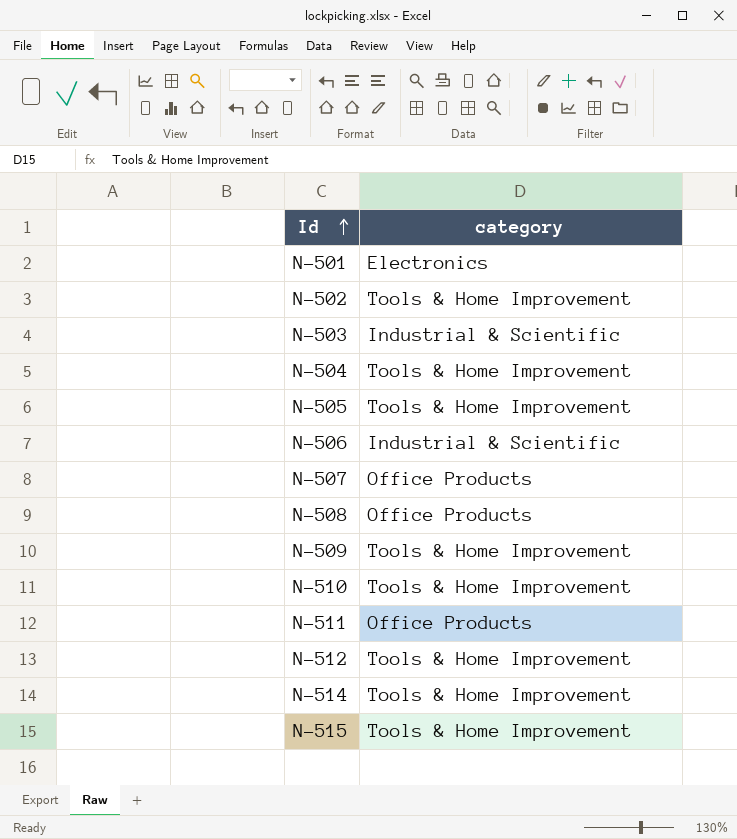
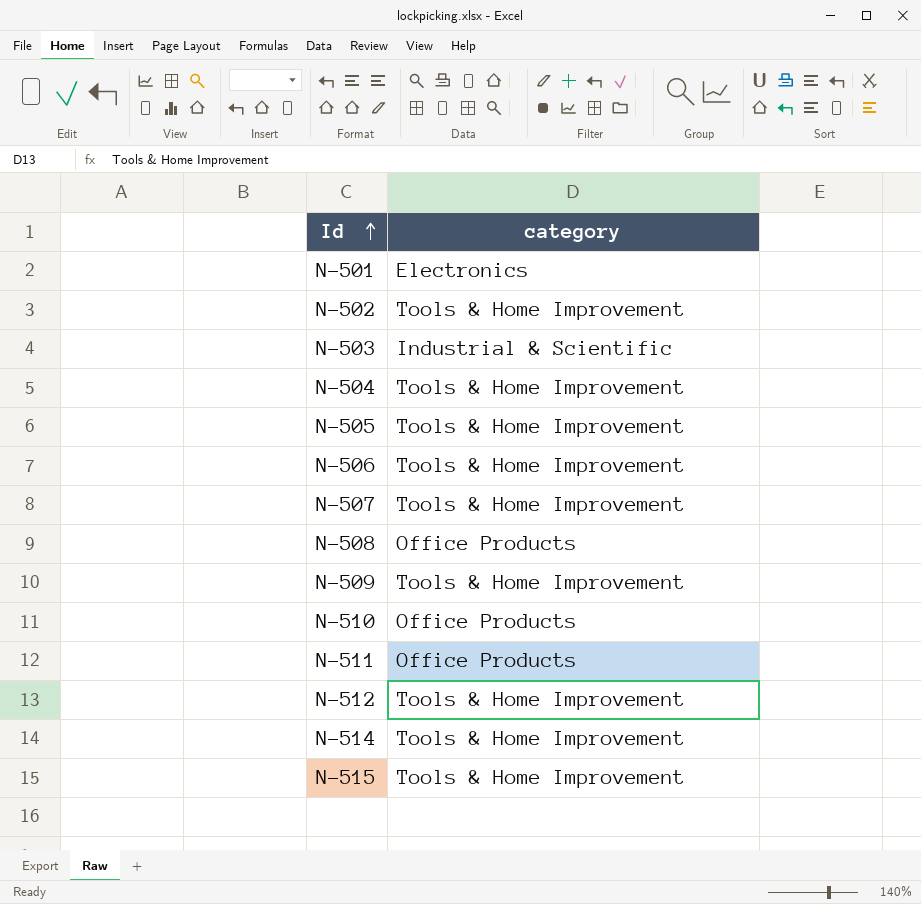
N-506 | category: Industrial & Scientific -> Tools & Home Improvement
N-507 | category: Office Products -> Tools & Home Improvement
N-510 | category: Tools & Home Improvement -> Office Products

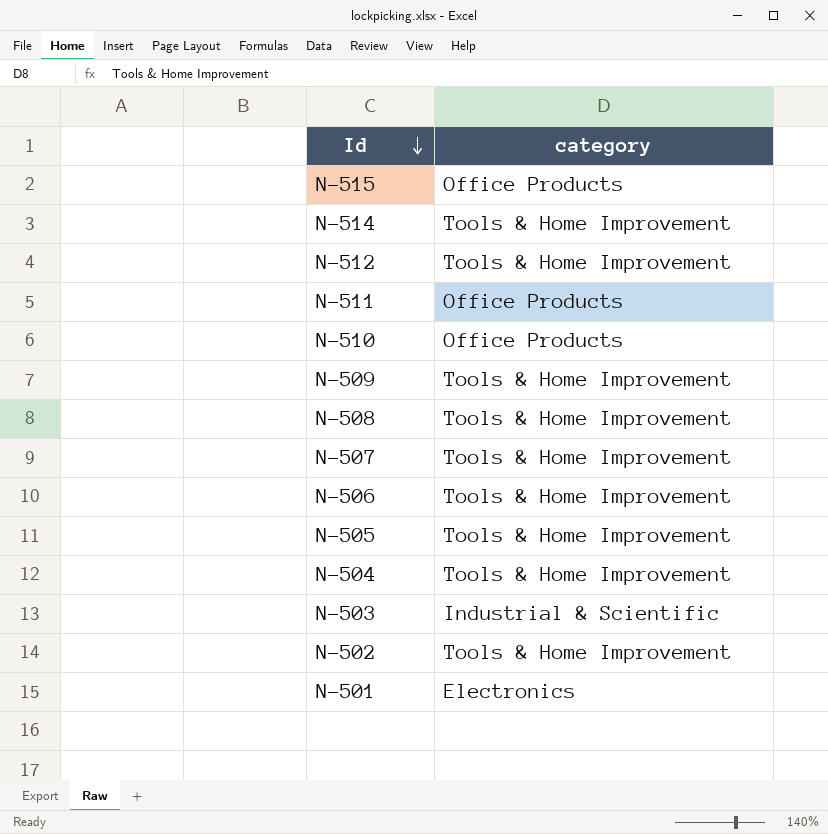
row order: Id ascending -> Id descending
N-515 | category: Tools & Home Improvement -> Office Products
N-508 | category: Office Products -> Tools & Home Improvement

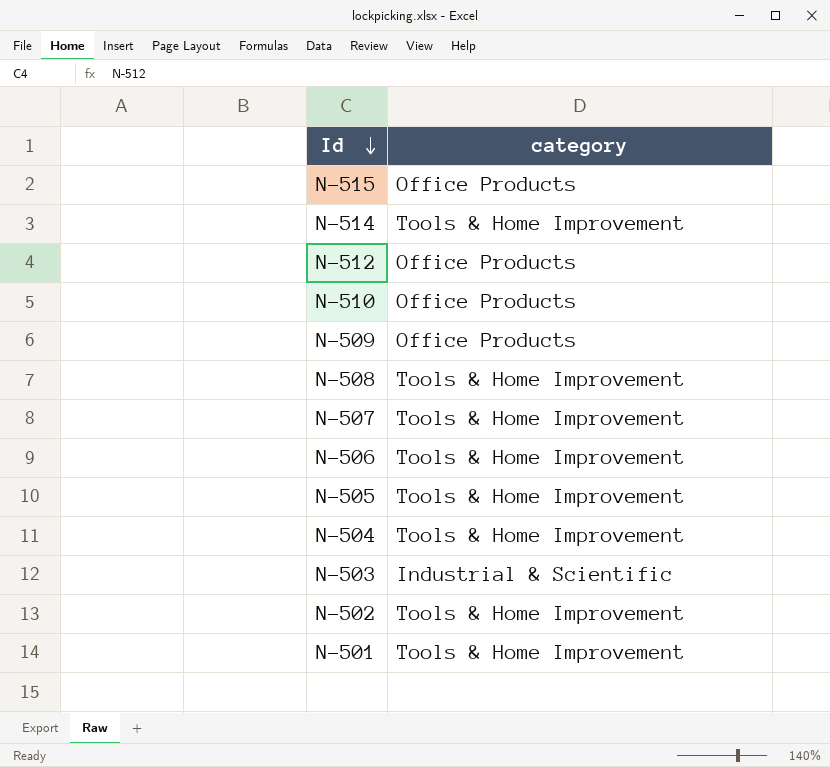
row N-511: Office Products -> none
N-512 | category: Tools & Home Improvement -> Office Products
N-509 | category: Tools & Home Improvement -> Office Products
N-501 | category: Electronics -> Tools & Home Improvement

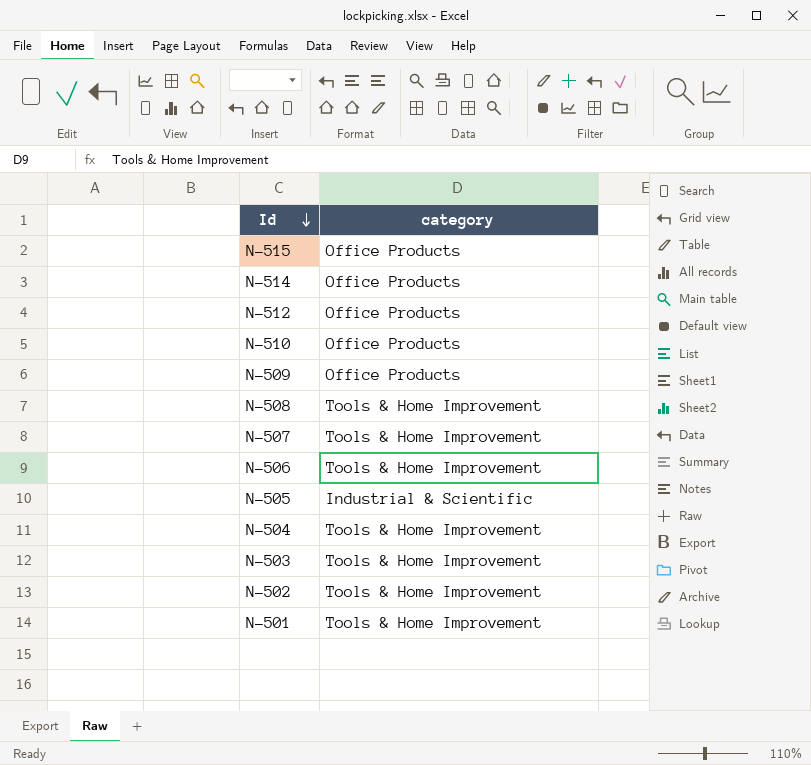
N-514 | category: Tools & Home Improvement -> Office Products
N-505 | category: Tools & Home Improvement -> Industrial & Scientific
N-503 | category: Industrial & Scientific -> Tools & Home Improvement

